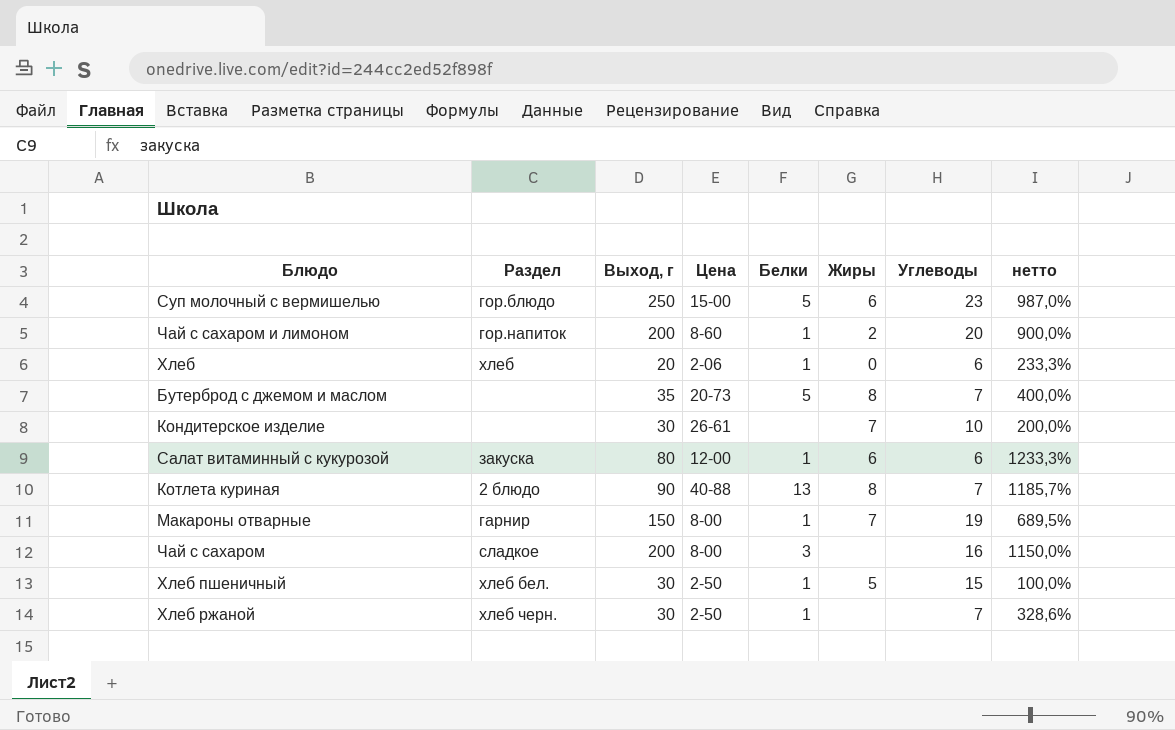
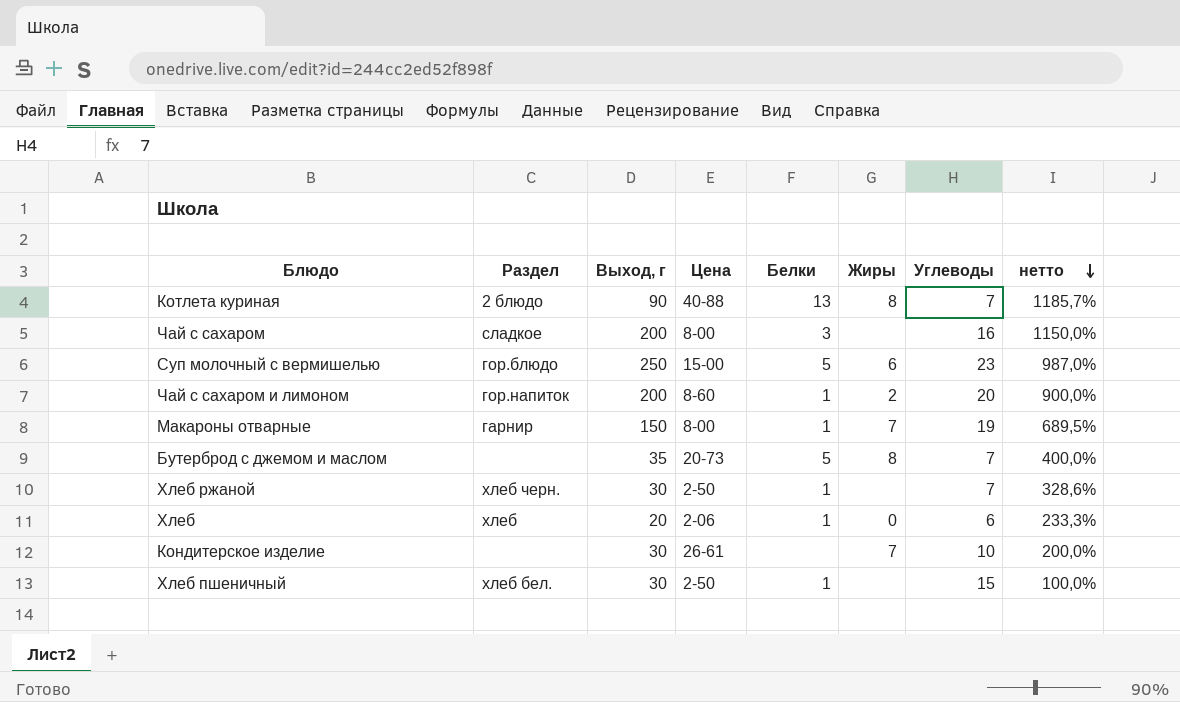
row order: none -> нетто descending
row Салат витаминный с кукурозой: закуска | 80 | 12-00 | 1 | 6 | 6 | 1233,3% -> none
Хлеб пшеничный | Жиры: 5 -> none

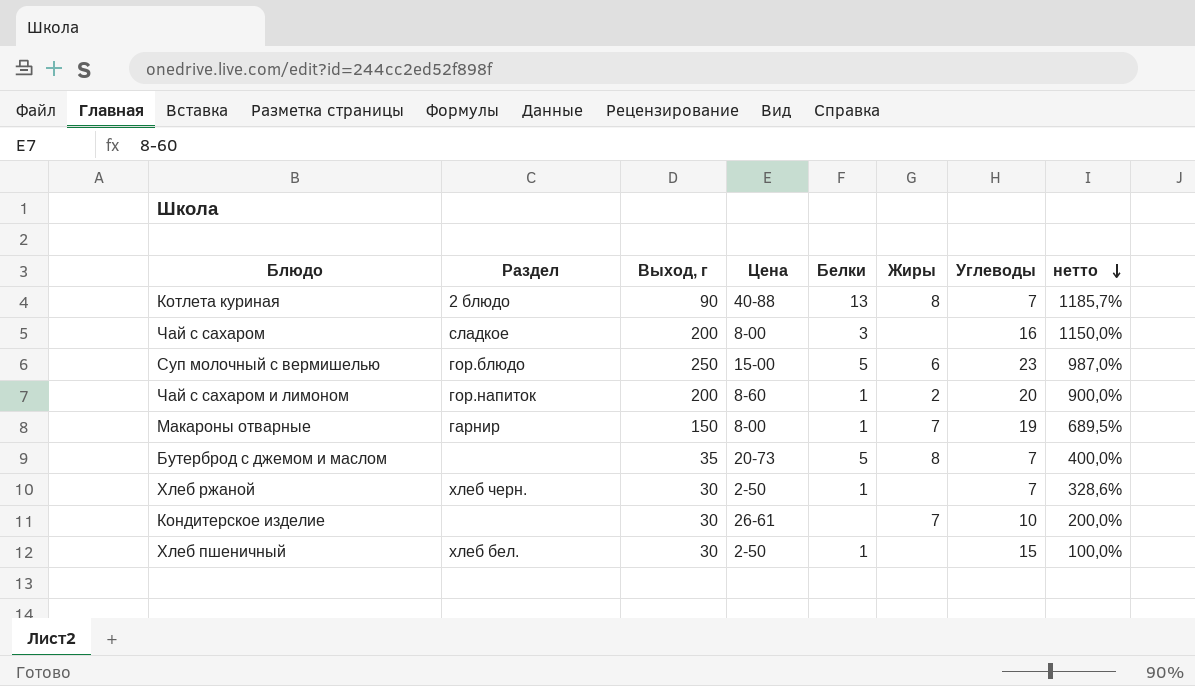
row Хлеб: хлеб | 20 | 2-06 | 1 | 0 | 6 | 233,3% -> none

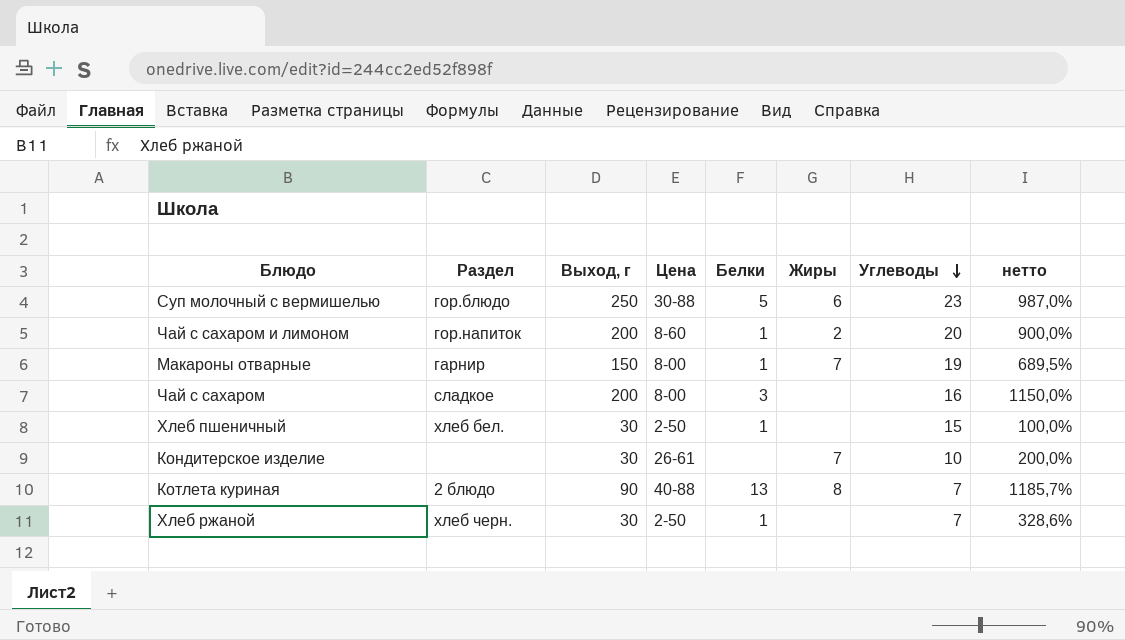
row order: нетто descending -> Углеводы descending
row Бутерброд с джемом и маслом: none | 35 | 20-73 | 5 | 8 | 7 | 400,0% -> none
Суп молочный с вермишелью | Цена: 15-00 -> 30-88

